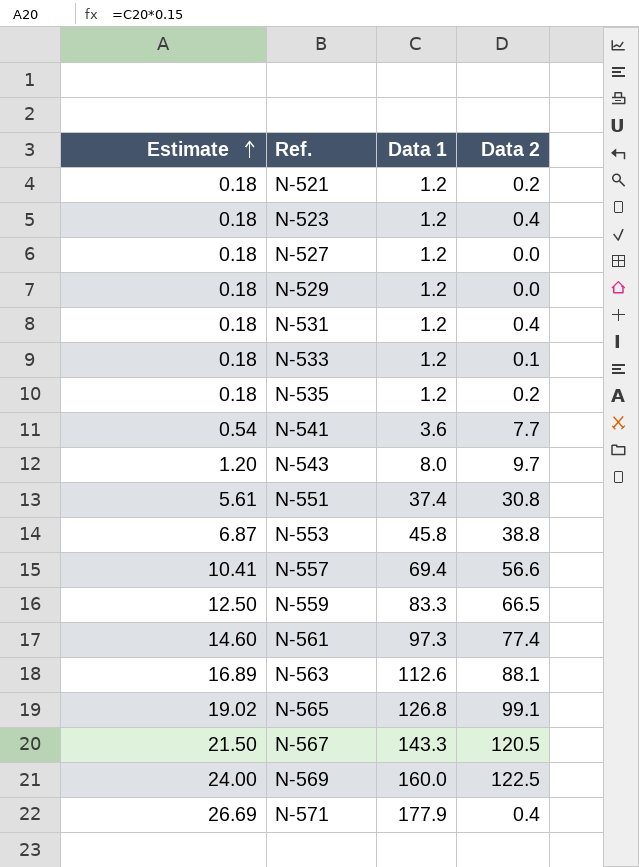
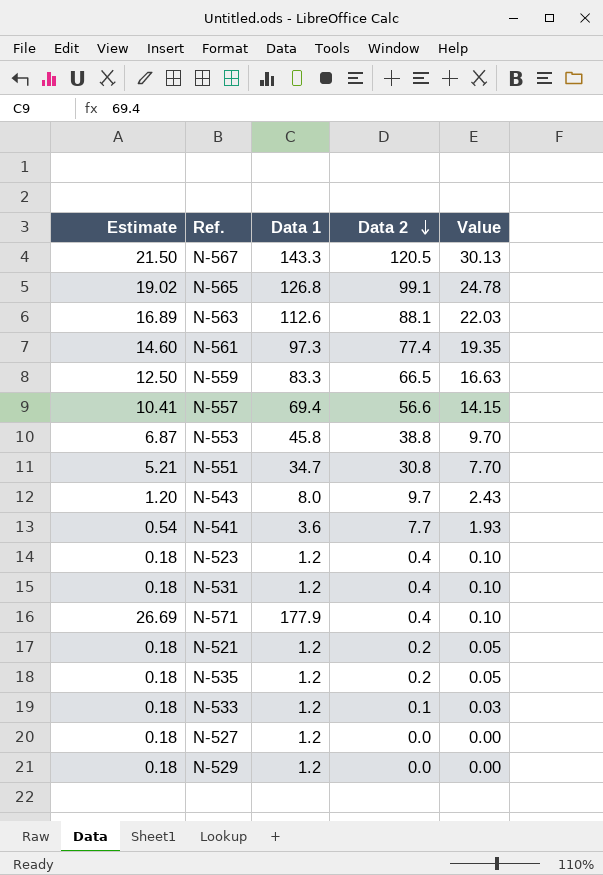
row order: Estimate ascending -> Data 2 descending
column Value | formula: none -> [Data 2] * 0.25
row N-569: 24.00 | 160.0 | 122.5 -> none
N-551 | Estimate: 5.61 -> 5.21
N-551 | Data 1: 37.4 -> 34.7

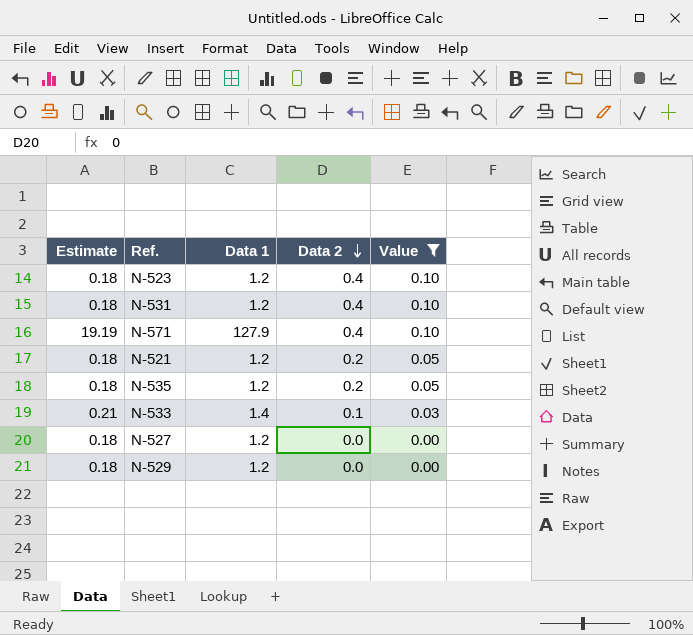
filter: none -> Value <= 0.10
N-571 | Estimate: 26.69 -> 19.19
N-571 | Data 1: 177.9 -> 127.9
N-533 | Estimate: 0.18 -> 0.21
N-533 | Data 1: 1.2 -> 1.4

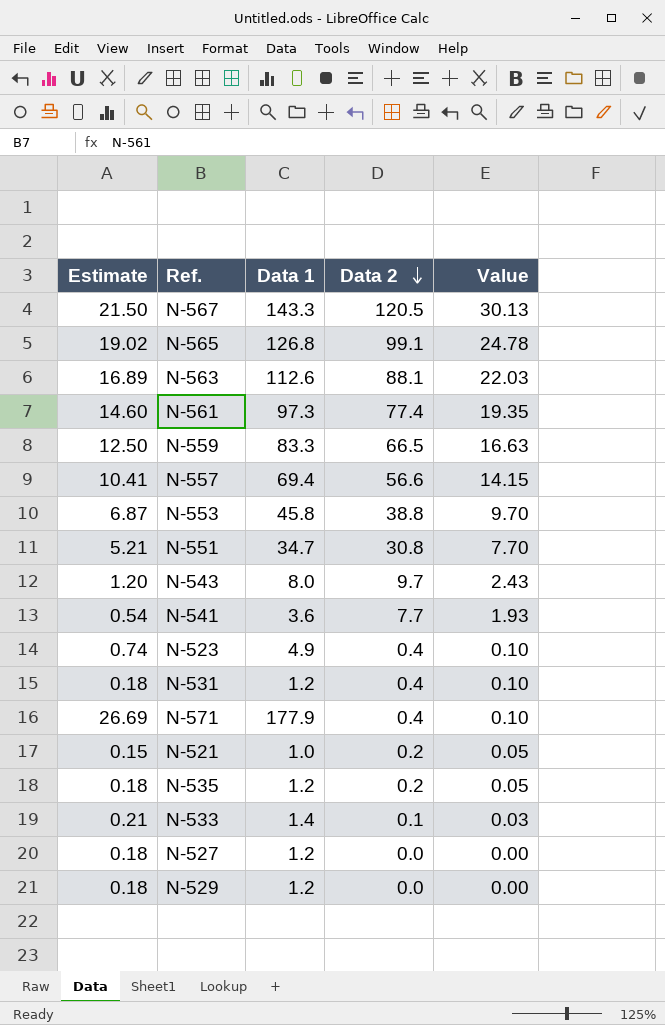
filter: Value <= 0.10 -> none
N-523 | Estimate: 0.18 -> 0.74
N-523 | Data 1: 1.2 -> 4.9
N-571 | Estimate: 19.19 -> 26.69
N-571 | Data 1: 127.9 -> 177.9
N-521 | Estimate: 0.18 -> 0.15
N-521 | Data 1: 1.2 -> 1.0

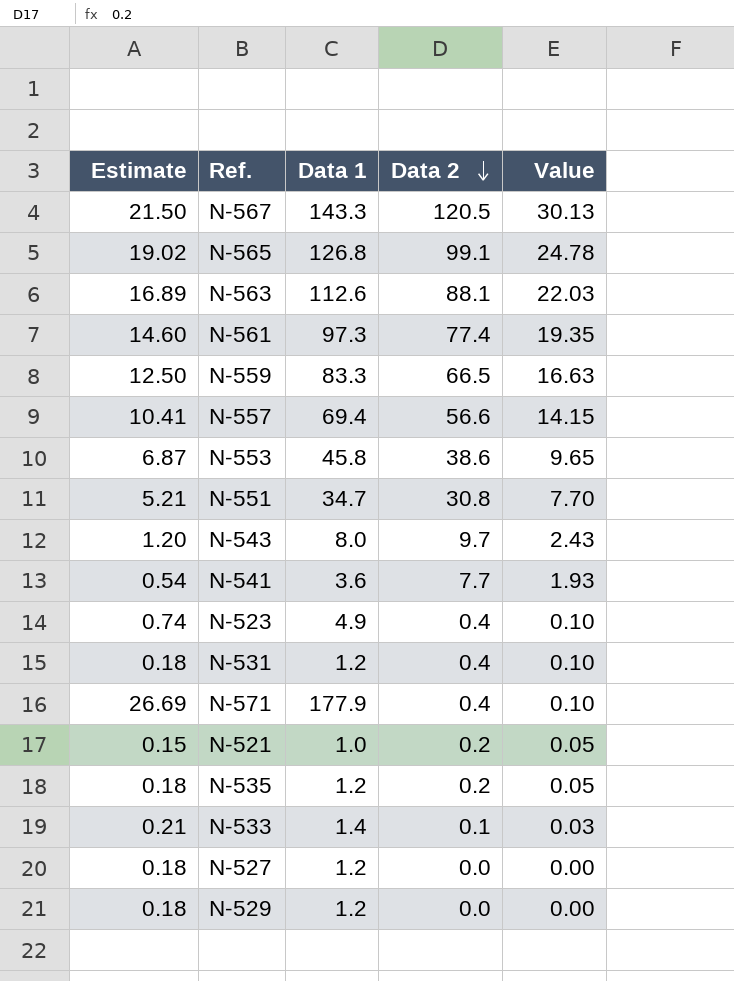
N-553 | Data 2: 38.8 -> 38.6
N-553 | Value: 9.70 -> 9.65

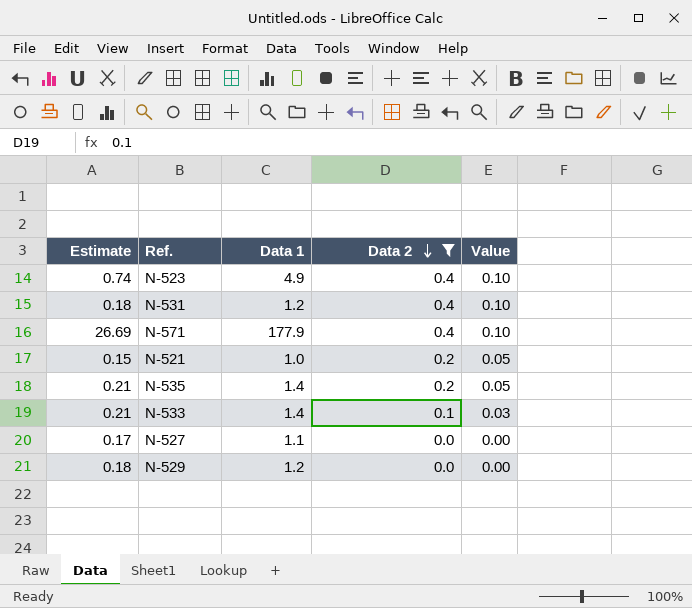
filter: none -> Data 2 <= 0.4
N-535 | Estimate: 0.18 -> 0.21
N-535 | Data 1: 1.2 -> 1.4
N-527 | Estimate: 0.18 -> 0.17
N-527 | Data 1: 1.2 -> 1.1

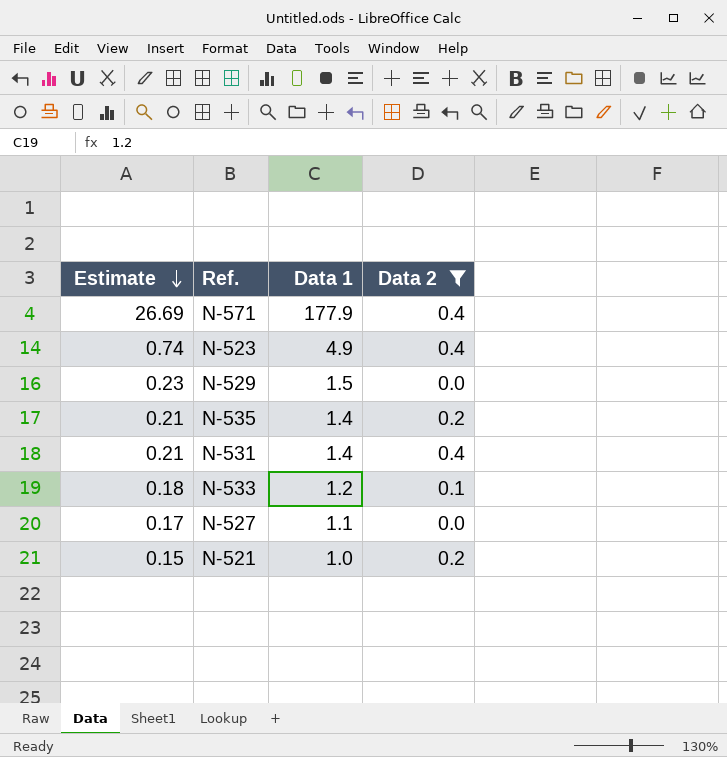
row order: Data 2 descending -> Estimate descending
column Value | formula: [Data 2] * 0.25 -> none
N-529 | Estimate: 0.18 -> 0.23
N-529 | Data 1: 1.2 -> 1.5
N-531 | Estimate: 0.18 -> 0.21
N-531 | Data 1: 1.2 -> 1.4
N-533 | Estimate: 0.21 -> 0.18
N-533 | Data 1: 1.4 -> 1.2

